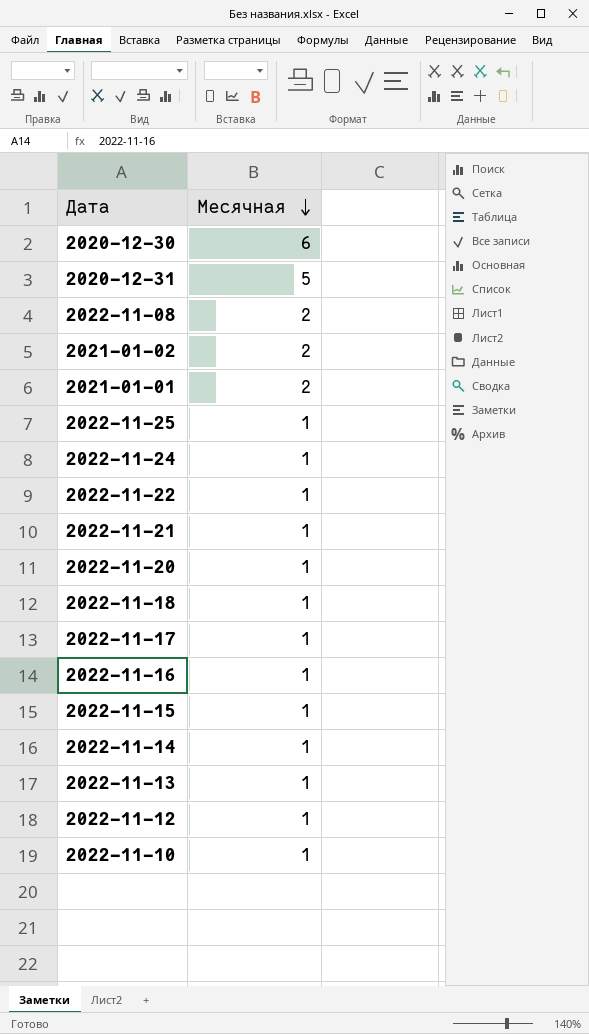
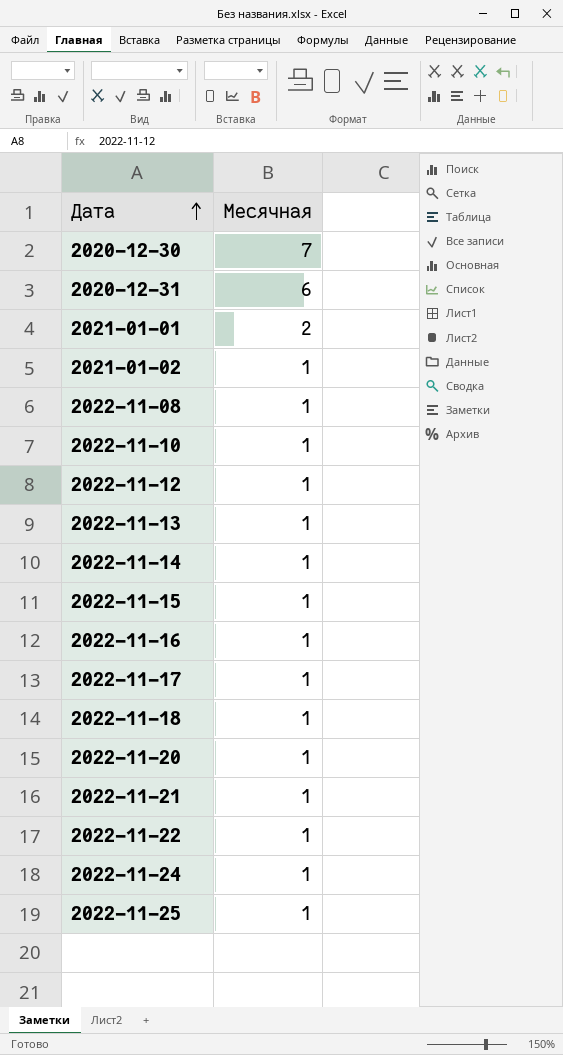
row order: Месячная descending -> Дата ascending
2020-12-30 | Месячная: 6 -> 7
2020-12-31 | Месячная: 5 -> 6
2021-01-02 | Месячная: 2 -> 1
2022-11-08 | Месячная: 2 -> 1

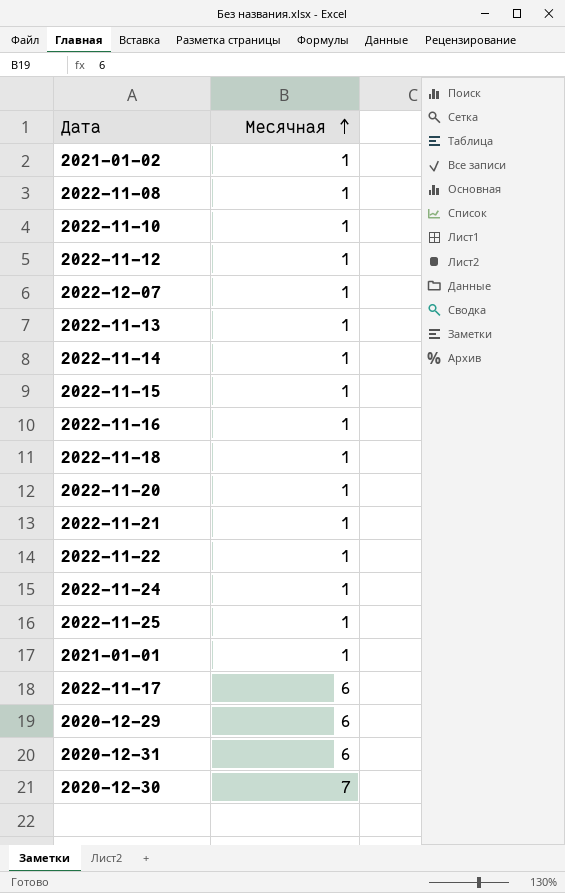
row order: Дата ascending -> Месячная ascending
row 2022-12-07: none -> 1
2021-01-01 | Месячная: 2 -> 1
2022-11-17 | Месячная: 1 -> 6
row 2020-12-29: none -> 6

